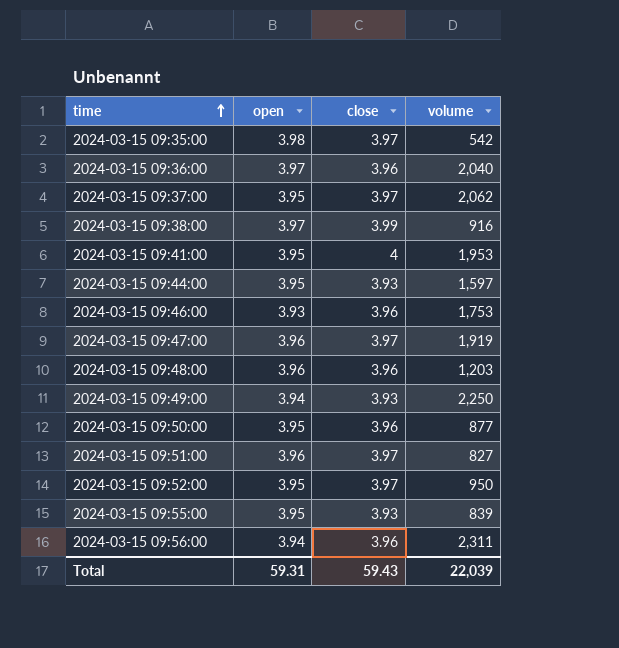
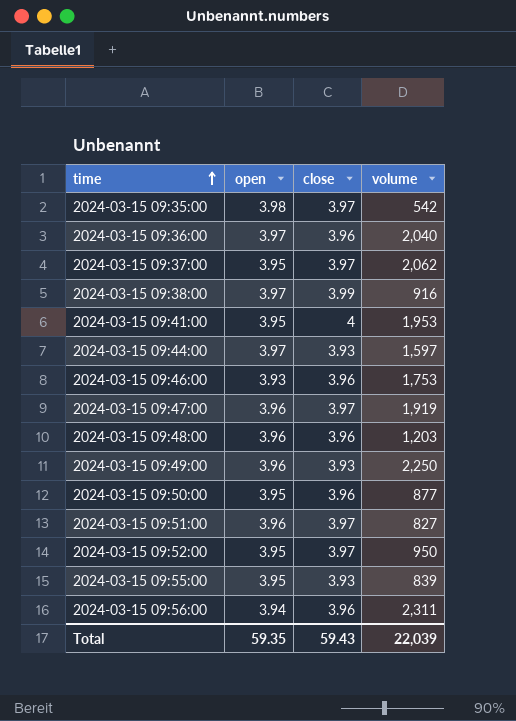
2024-03-15 09:44:00 | open: 3.95 -> 3.97
2024-03-15 09:49:00 | open: 3.94 -> 3.96
Total | open: 59.31 -> 59.35

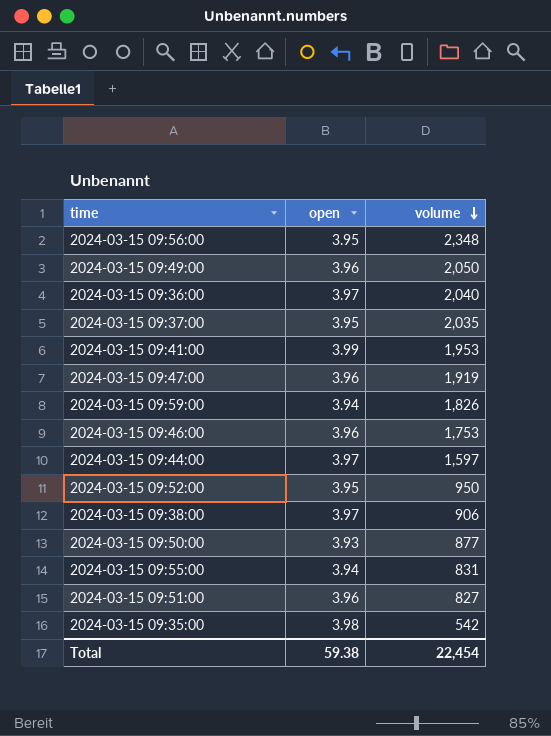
row order: time ascending -> volume descending
column close | position: 3 -> none
row 2024-03-15 09:48:00: 3.96 | 3.96 | 1,203 -> none
2024-03-15 09:56:00 | open: 3.94 -> 3.95
2024-03-15 09:56:00 | volume: 2,311 -> 2,348
2024-03-15 09:49:00 | volume: 2,250 -> 2,050
2024-03-15 09:37:00 | volume: 2,062 -> 2,035
2024-03-15 09:41:00 | open: 3.95 -> 3.99
row 2024-03-15 09:59:00: none -> 3.94 | 1,826
2024-03-15 09:46:00 | open: 3.93 -> 3.96
2024-03-15 09:38:00 | volume: 916 -> 906
2024-03-15 09:50:00 | open: 3.95 -> 3.93
2024-03-15 09:55:00 | open: 3.95 -> 3.94
2024-03-15 09:55:00 | volume: 839 -> 831
Total | open: 59.35 -> 59.38
Total | volume: 22,039 -> 22,454

